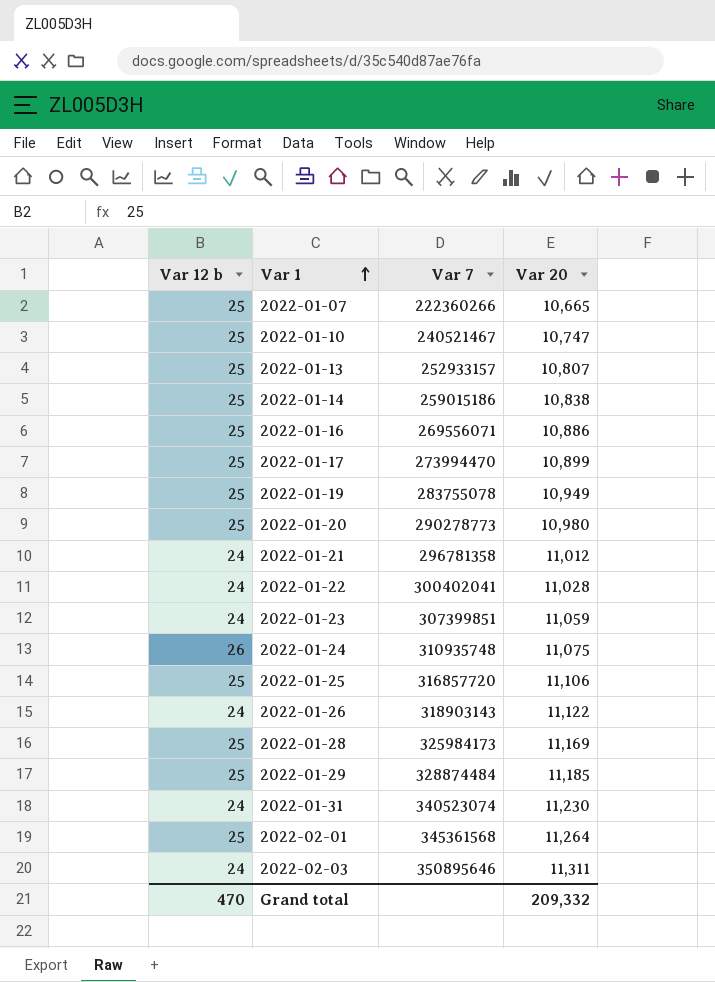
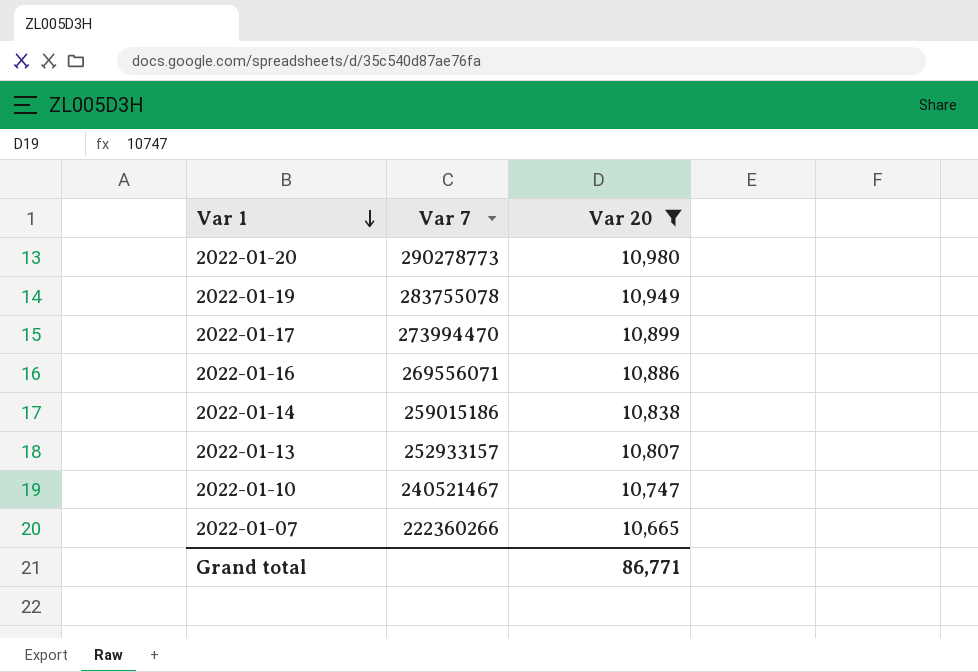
filter: none -> Var 20 <= 10,980
row order: Var 1 ascending -> Var 1 descending
column Var 12 b | position: 1 -> none
Grand total | Var 20: 209,332 -> 86,771

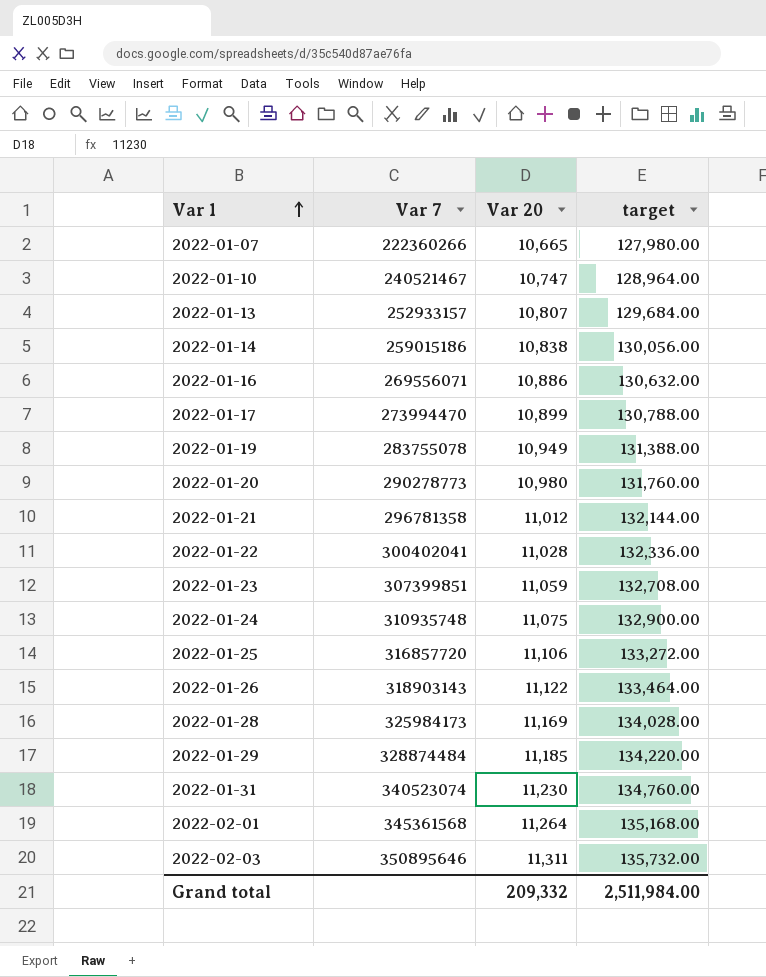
filter: Var 20 <= 10,980 -> none
row order: Var 1 descending -> Var 1 ascending
column target | formula: none -> [Var 20] * 12
Grand total | Var 20: 86,771 -> 209,332

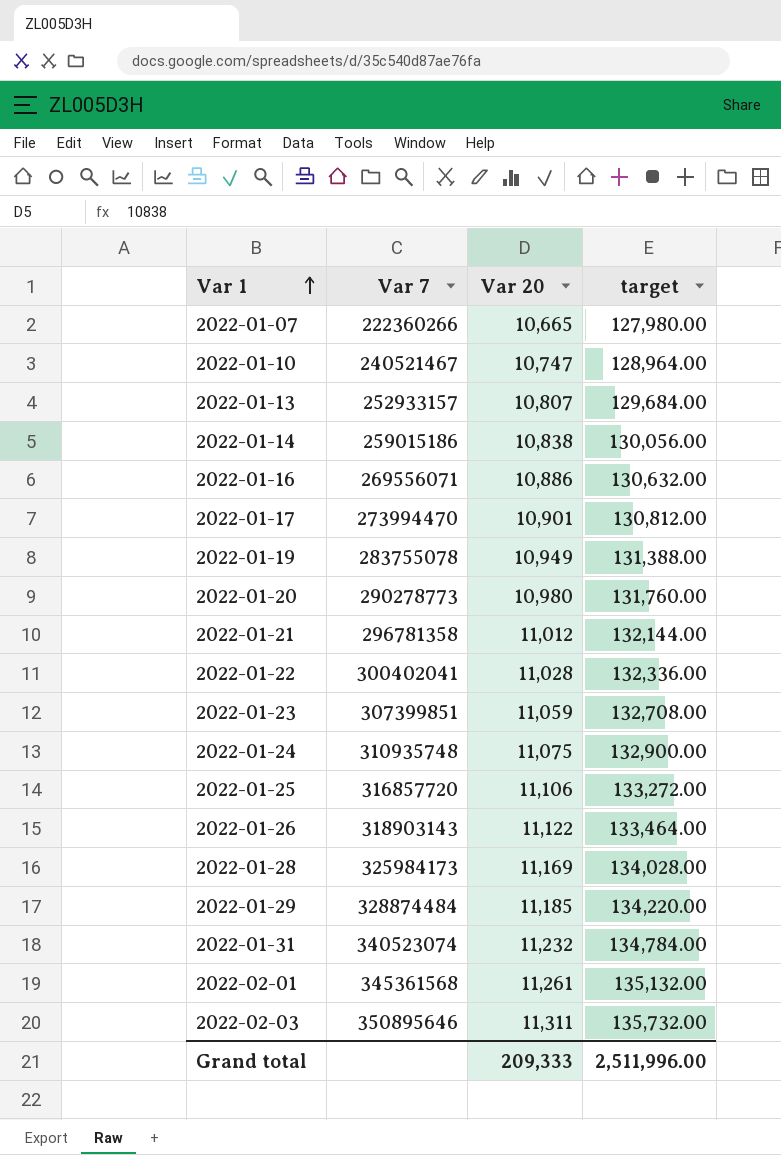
2022-01-17 | Var 20: 10,899 -> 10,901
2022-01-17 | target: 130,788.00 -> 130,812.00
2022-01-31 | Var 20: 11,230 -> 11,232
2022-01-31 | target: 134,760.00 -> 134,784.00
2022-02-01 | Var 20: 11,264 -> 11,261
2022-02-01 | target: 135,168.00 -> 135,132.00
Grand total | Var 20: 209,332 -> 209,333
Grand total | target: 2,511,984.00 -> 2,511,996.00

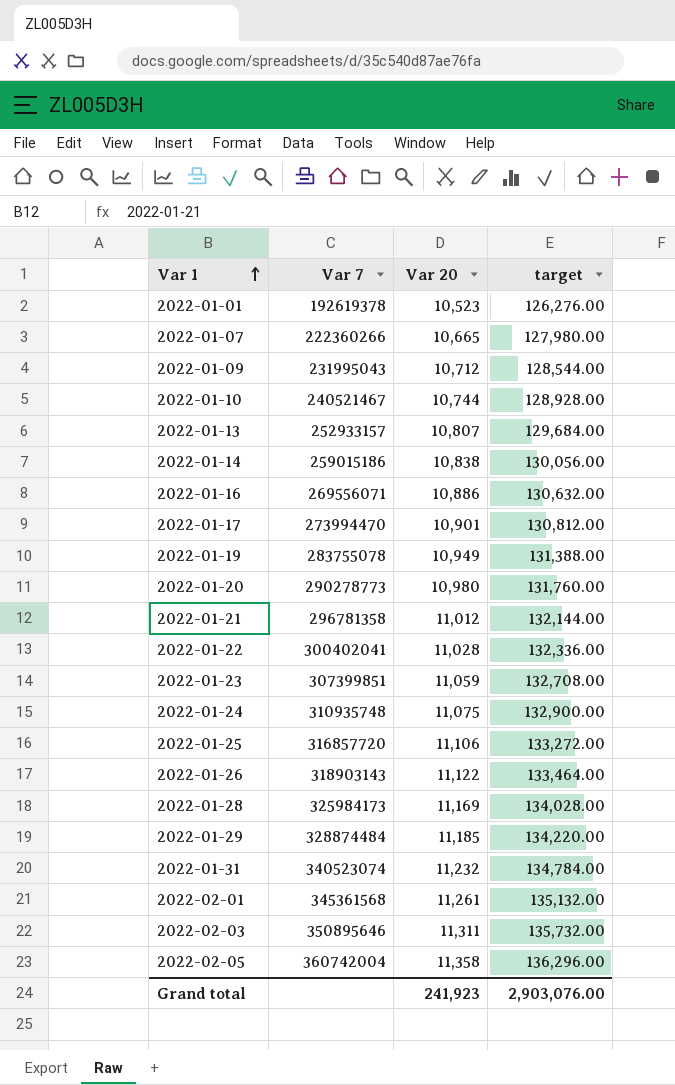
row 2022-01-01: none -> 192619378 | 10,523 | 126,276.00
row 2022-01-09: none -> 231995043 | 10,712 | 128,544.00
2022-01-10 | Var 20: 10,747 -> 10,744
2022-01-10 | target: 128,964.00 -> 128,928.00
row 2022-02-05: none -> 360742004 | 11,358 | 136,296.00
Grand total | Var 20: 209,333 -> 241,923
Grand total | target: 2,511,996.00 -> 2,903,076.00

